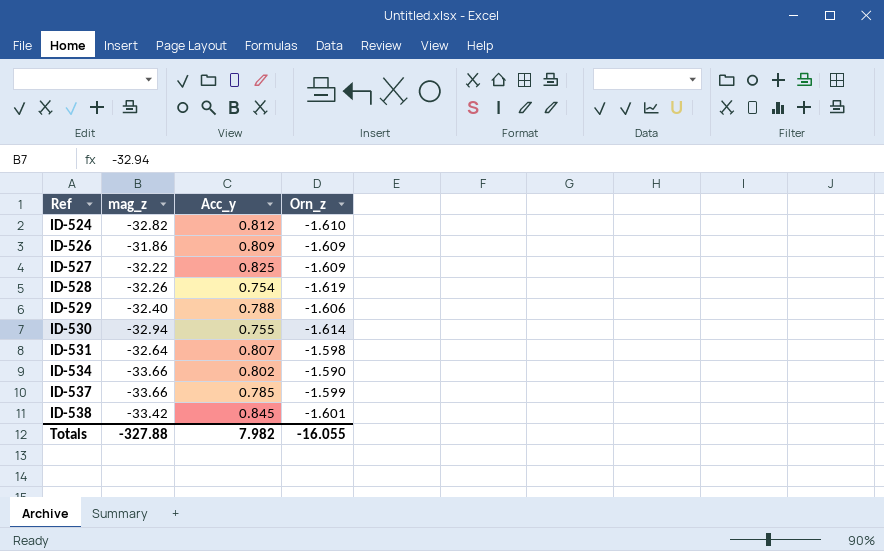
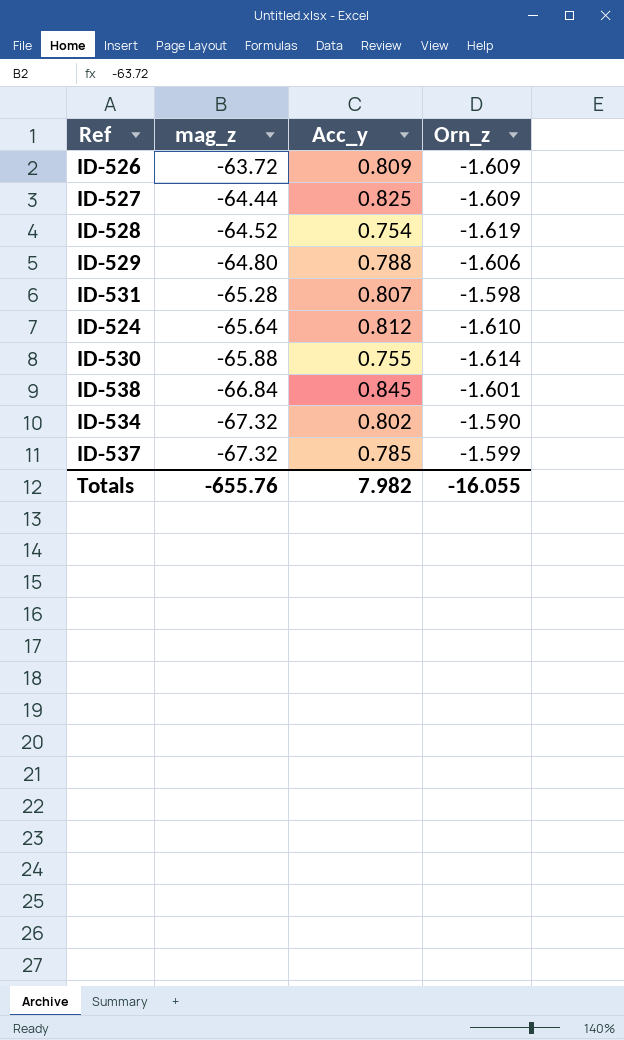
row order: Ref ascending -> mag_z descending
ID-526 | mag_z: -31.86 -> -63.72
ID-527 | mag_z: -32.22 -> -64.44
ID-528 | mag_z: -32.26 -> -64.52
ID-529 | mag_z: -32.40 -> -64.80
ID-531 | mag_z: -32.64 -> -65.28
ID-524 | mag_z: -32.82 -> -65.64
ID-530 | mag_z: -32.94 -> -65.88
ID-538 | mag_z: -33.42 -> -66.84
ID-534 | mag_z: -33.66 -> -67.32
ID-537 | mag_z: -33.66 -> -67.32
Totals | mag_z: -327.88 -> -655.76

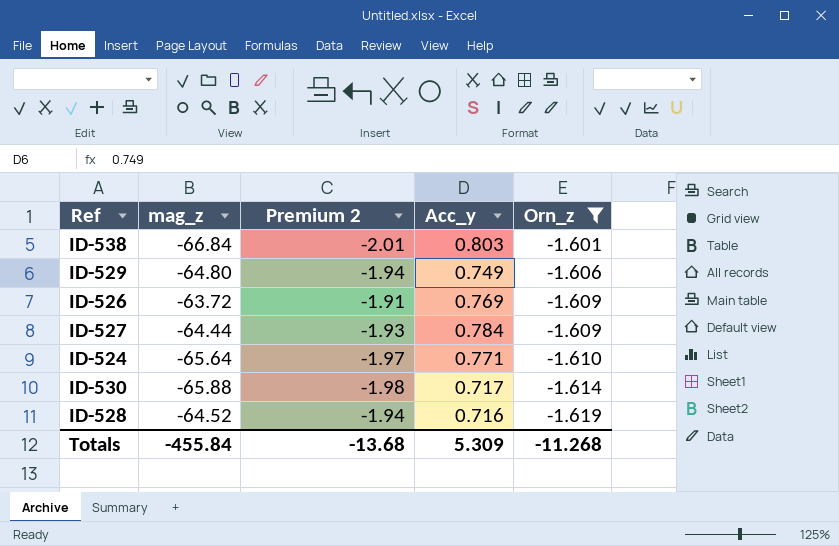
filter: none -> Orn_z <= -1.601
row order: mag_z descending -> Orn_z descending
column Premium 2 | formula: none -> [mag_z] * 0.03
ID-538 | Acc_y: 0.845 -> 0.803
ID-529 | Acc_y: 0.788 -> 0.749
ID-526 | Acc_y: 0.809 -> 0.769
ID-527 | Acc_y: 0.825 -> 0.784
ID-524 | Acc_y: 0.812 -> 0.771
ID-530 | Acc_y: 0.755 -> 0.717
ID-528 | Acc_y: 0.754 -> 0.716
Totals | mag_z: -655.76 -> -455.84
Totals | Acc_y: 7.982 -> 5.309
Totals | Orn_z: -16.055 -> -11.268

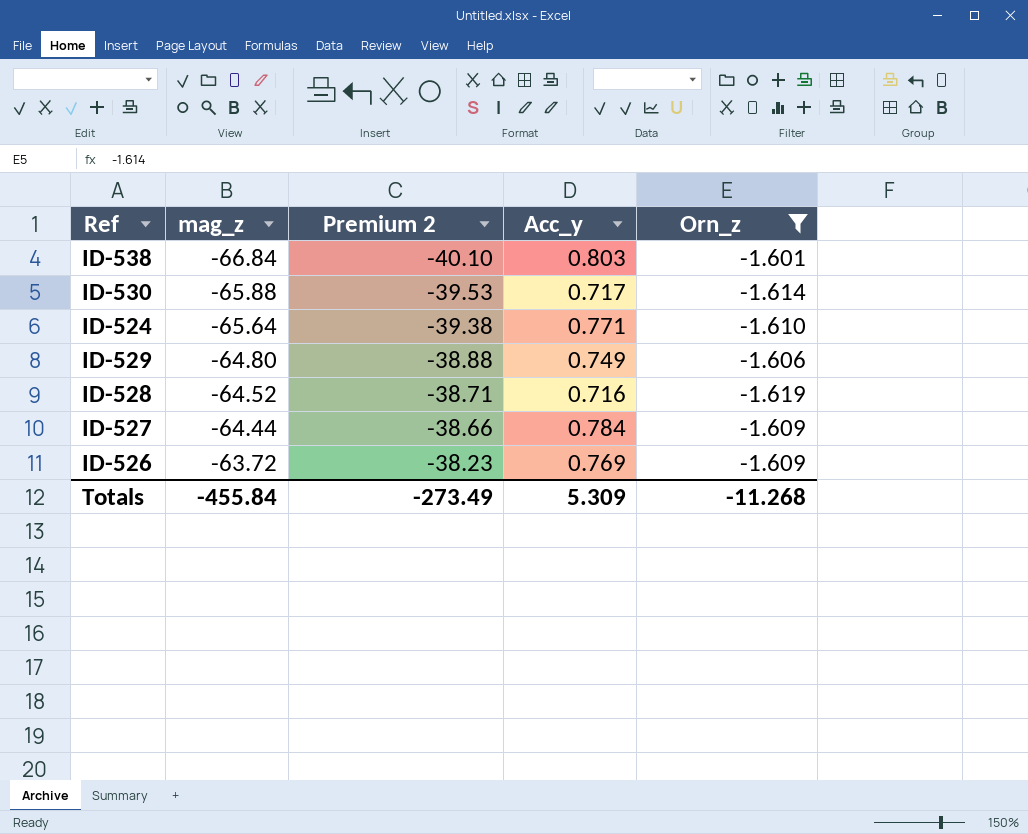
row order: Orn_z descending -> mag_z ascending
column Premium 2 | formula: [mag_z] * 0.03 -> [mag_z] * 0.6
Totals | Premium 2: -13.68 -> -273.49

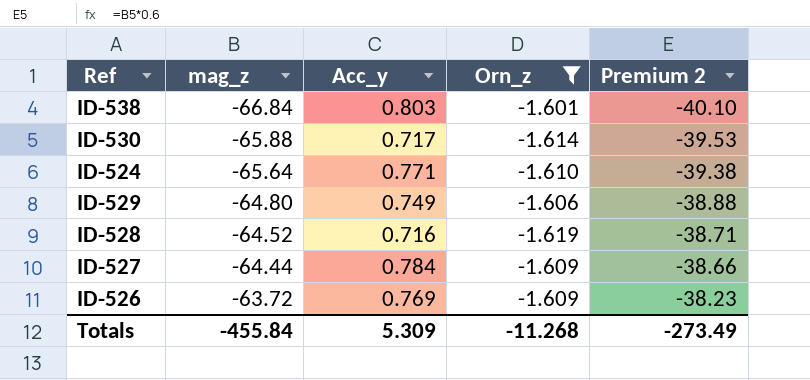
column Premium 2 | position: 3 -> 5

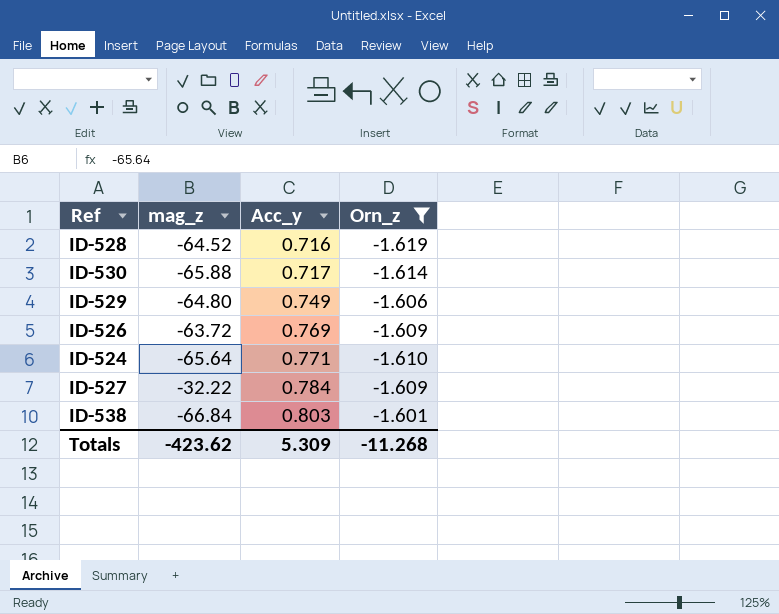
row order: mag_z ascending -> Acc_y ascending
column Premium 2 | formula: [mag_z] * 0.6 -> none
ID-527 | mag_z: -64.44 -> -32.22
Totals | mag_z: -455.84 -> -423.62

